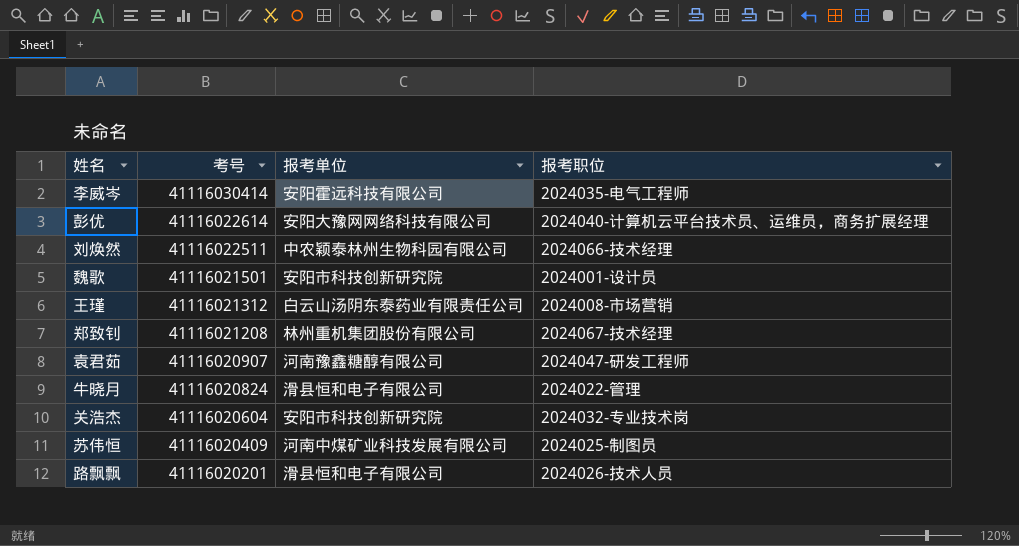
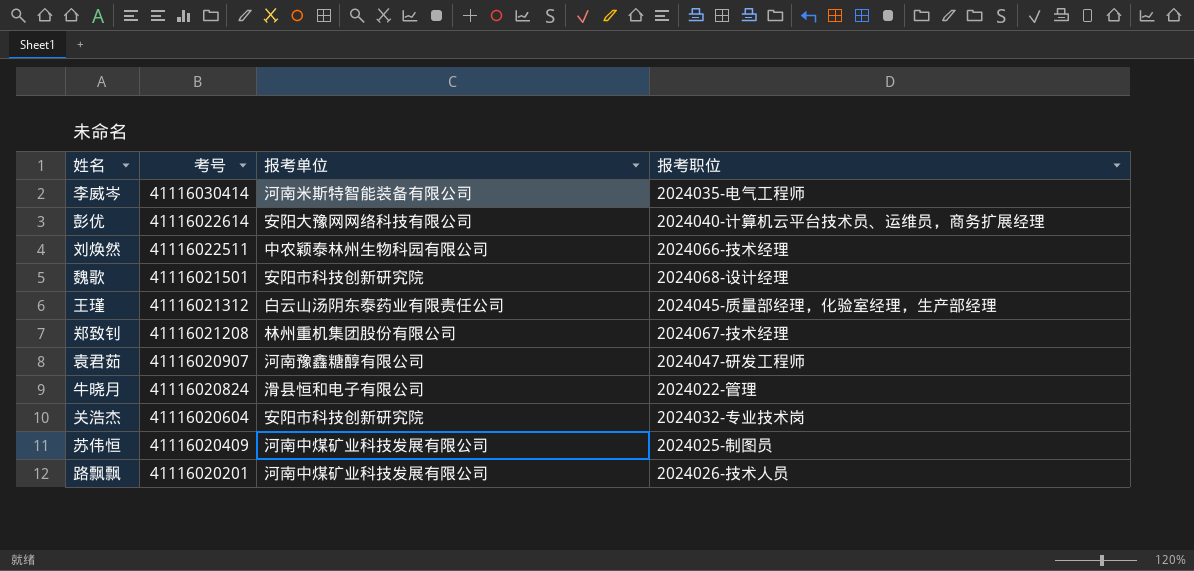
李威岑 | 报考单位: 安阳霍远科技有限公司 -> 河南米斯特智能装备有限公司
魏歌 | 报考职位: 2024001-设计员 -> 2024068-设计经理
王瑾 | 报考职位: 2024008-市场营销 -> 2024045-质量部经理，化验室经理，生产部经理
路飘飘 | 报考单位: 滑县恒和电子有限公司 -> 河南中煤矿业科技发展有限公司

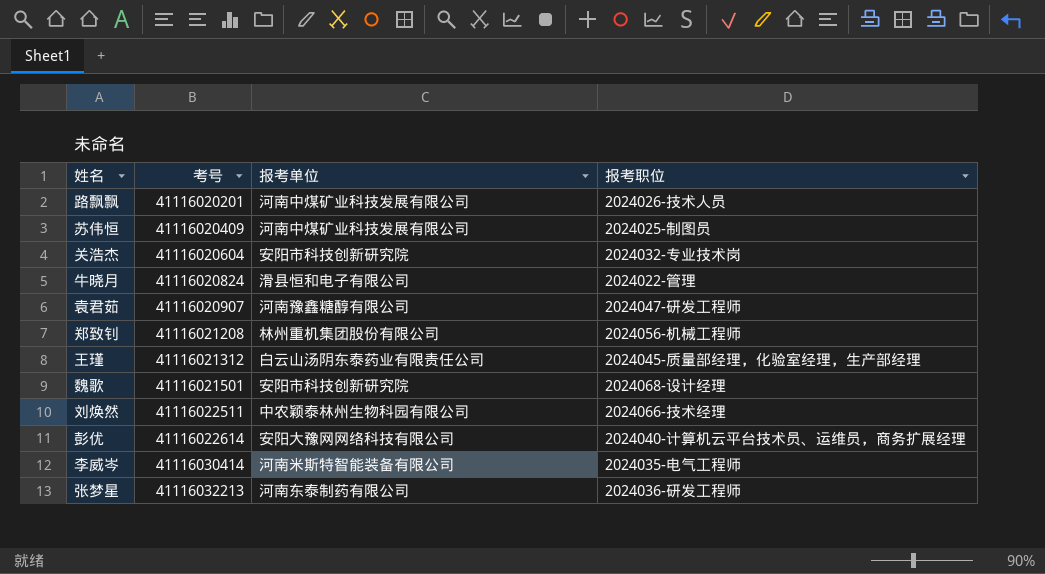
row order: 考号 descending -> 考号 ascending
郑致钊 | 报考职位: 2024067-技术经理 -> 2024056-机械工程师
row 张梦星: none -> 41116032213 | 河南东泰制药有限公司 | 2024036-研发工程师

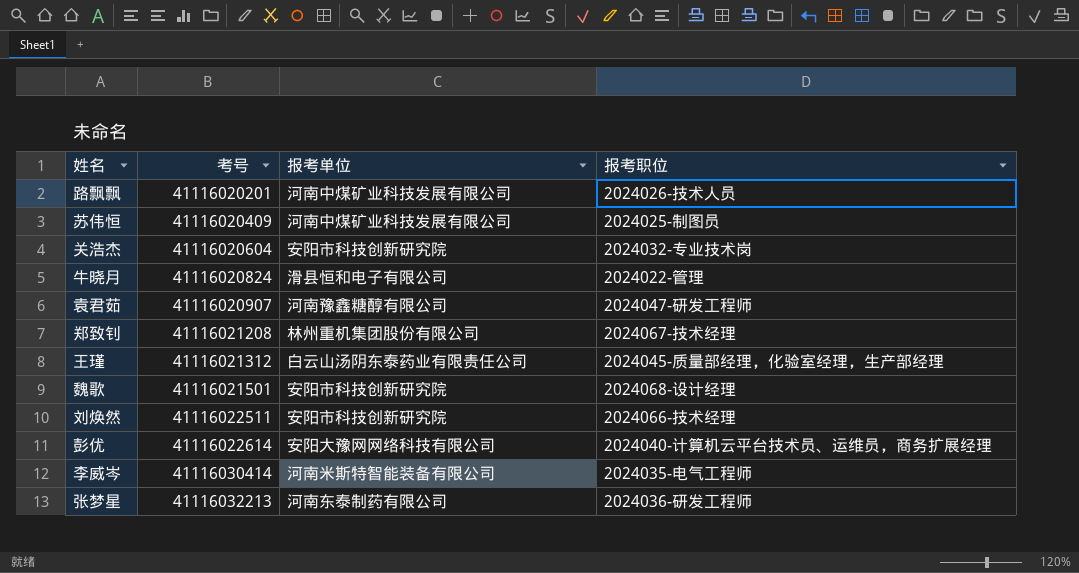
郑致钊 | 报考职位: 2024056-机械工程师 -> 2024067-技术经理
刘焕然 | 报考单位: 中农颖泰林州生物科园有限公司 -> 安阳市科技创新研究院

